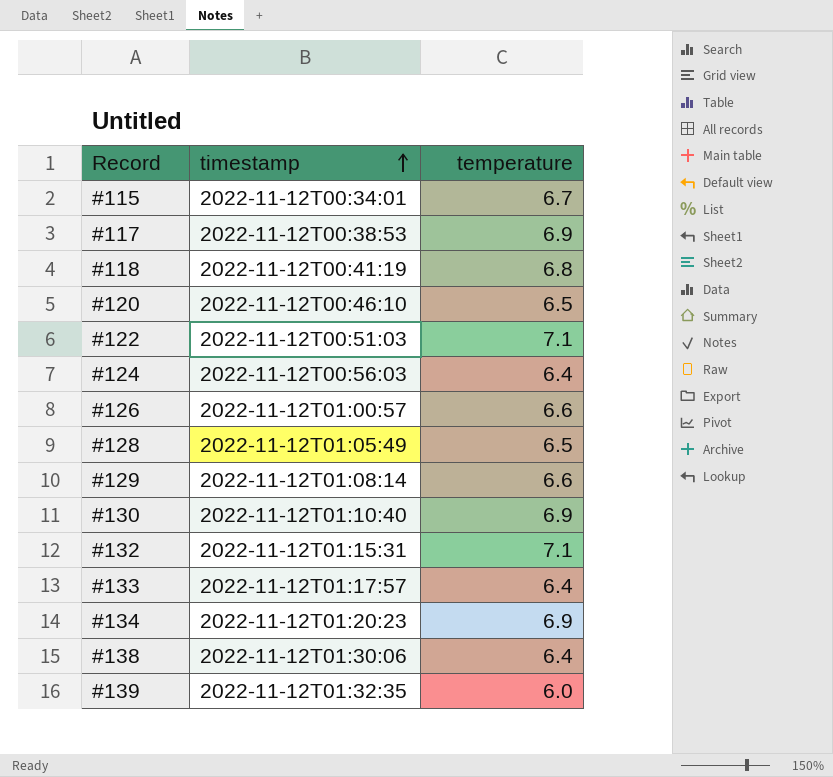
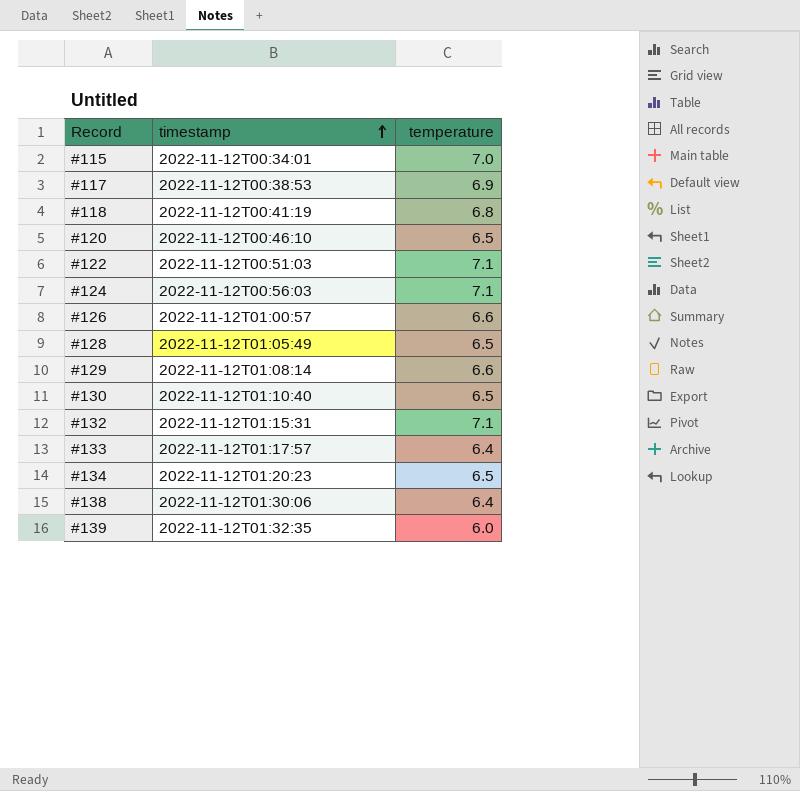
#115 | temperature: 6.7 -> 7.0
#124 | temperature: 6.4 -> 7.1
#130 | temperature: 6.9 -> 6.5
#134 | temperature: 6.9 -> 6.5

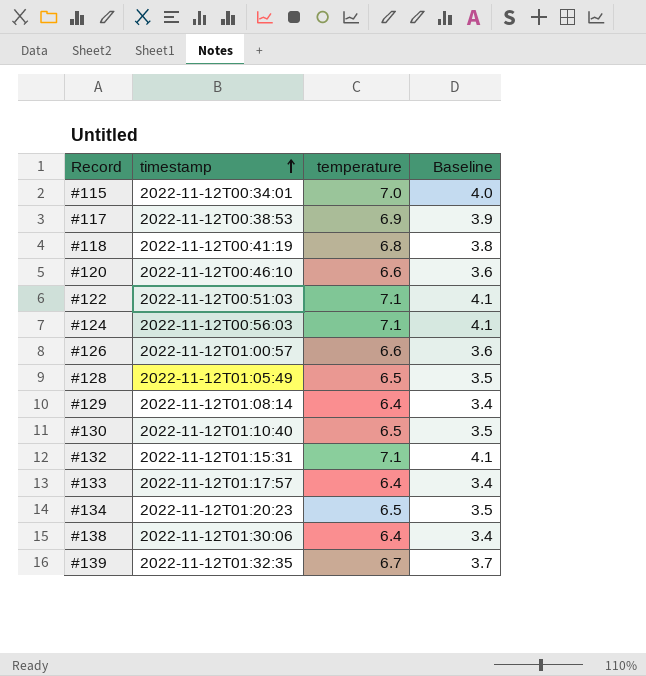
column Baseline | formula: none -> [temperature] - 3
#120 | temperature: 6.5 -> 6.6
#129 | temperature: 6.6 -> 6.4
#139 | temperature: 6.0 -> 6.7

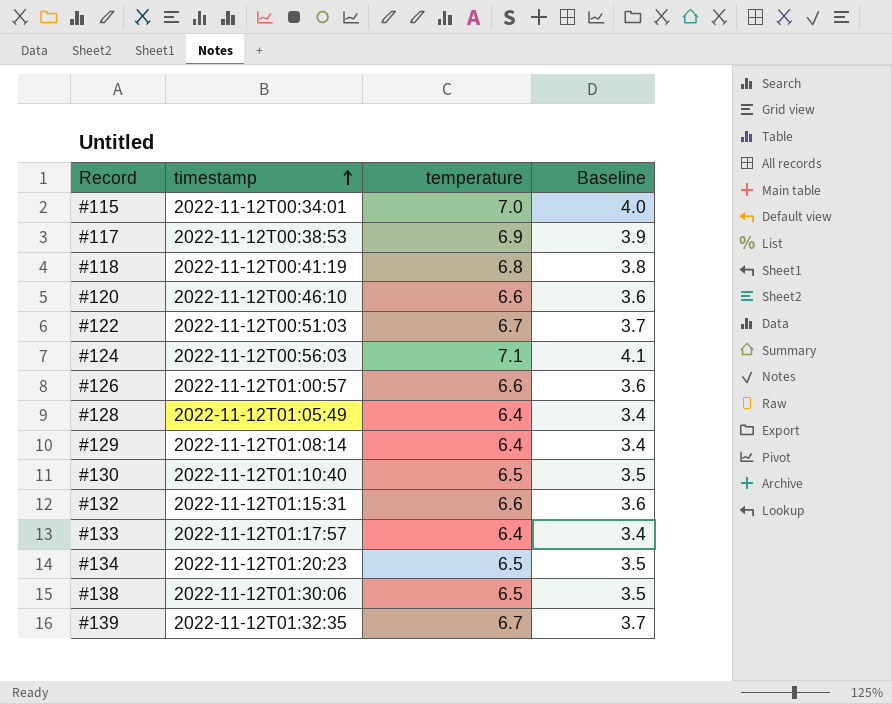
#122 | temperature: 7.1 -> 6.7
#122 | Baseline: 4.1 -> 3.7
#128 | temperature: 6.5 -> 6.4
#128 | Baseline: 3.5 -> 3.4
#132 | temperature: 7.1 -> 6.6
#132 | Baseline: 4.1 -> 3.6
#138 | temperature: 6.4 -> 6.5
#138 | Baseline: 3.4 -> 3.5

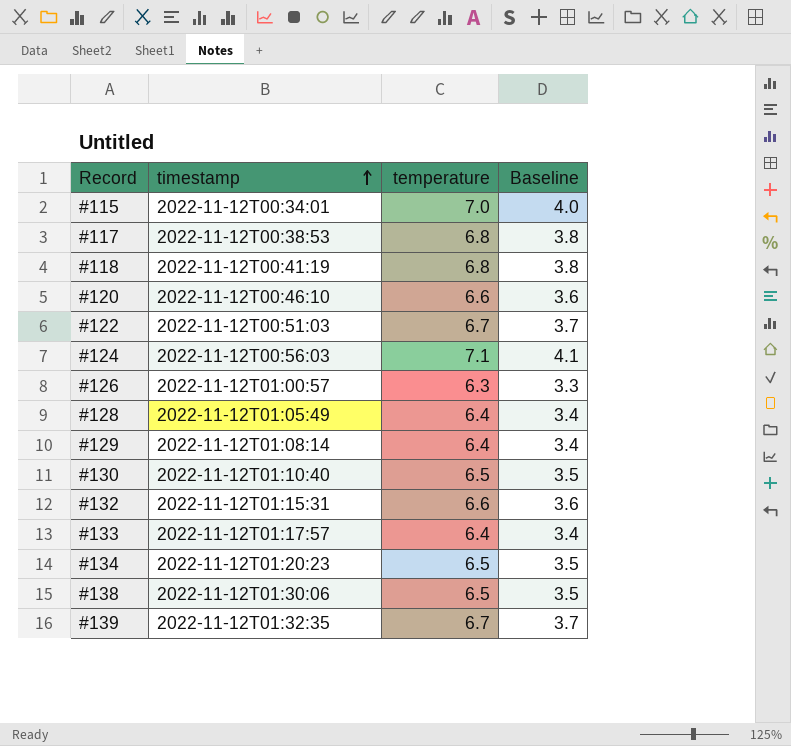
#117 | temperature: 6.9 -> 6.8
#117 | Baseline: 3.9 -> 3.8
#126 | temperature: 6.6 -> 6.3
#126 | Baseline: 3.6 -> 3.3

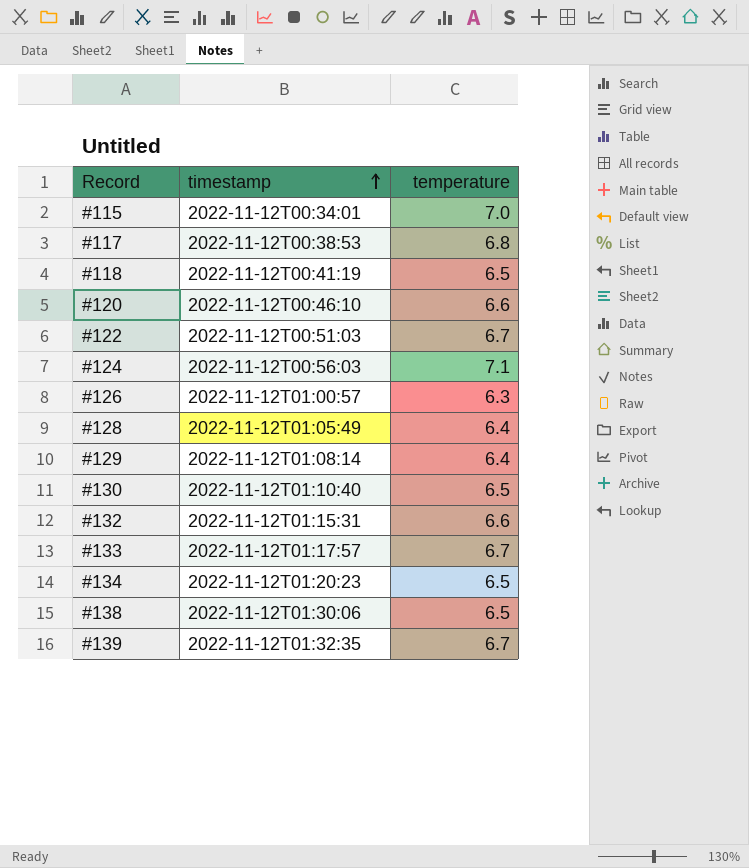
column Baseline | formula: [temperature] - 3 -> none
#118 | temperature: 6.8 -> 6.5
#133 | temperature: 6.4 -> 6.7

